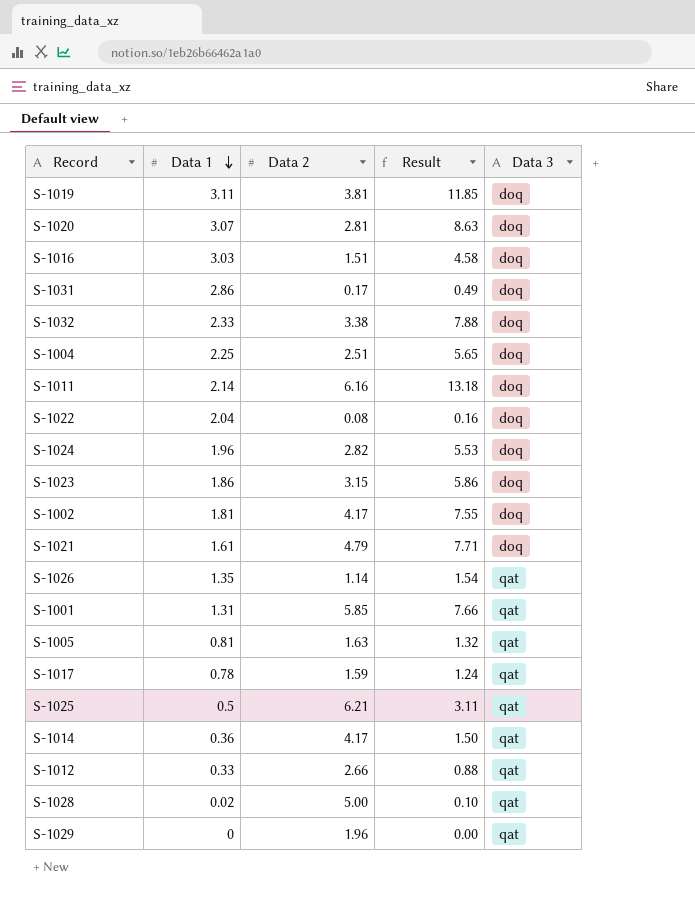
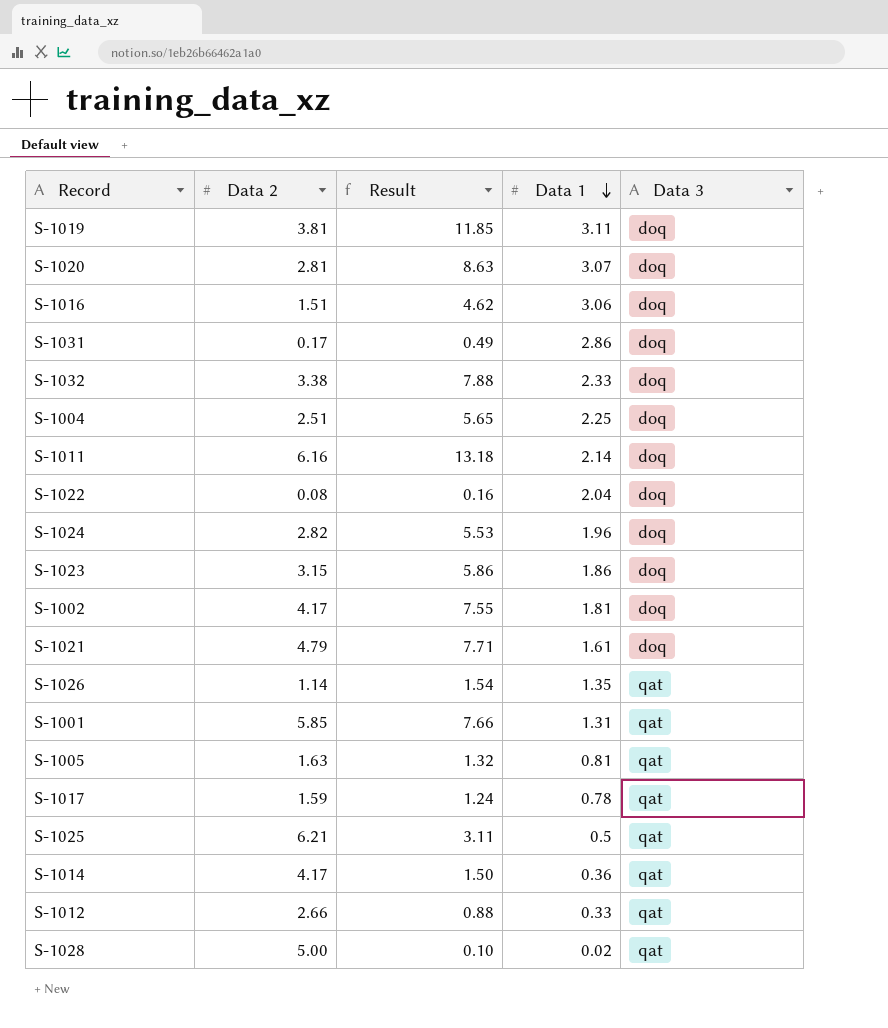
column Data 1 | position: 2 -> 4
row S-1029: 0 | 1.96 | 0.00 | qat -> none
S-1016 | Result: 4.58 -> 4.62
S-1016 | Data 1: 3.03 -> 3.06

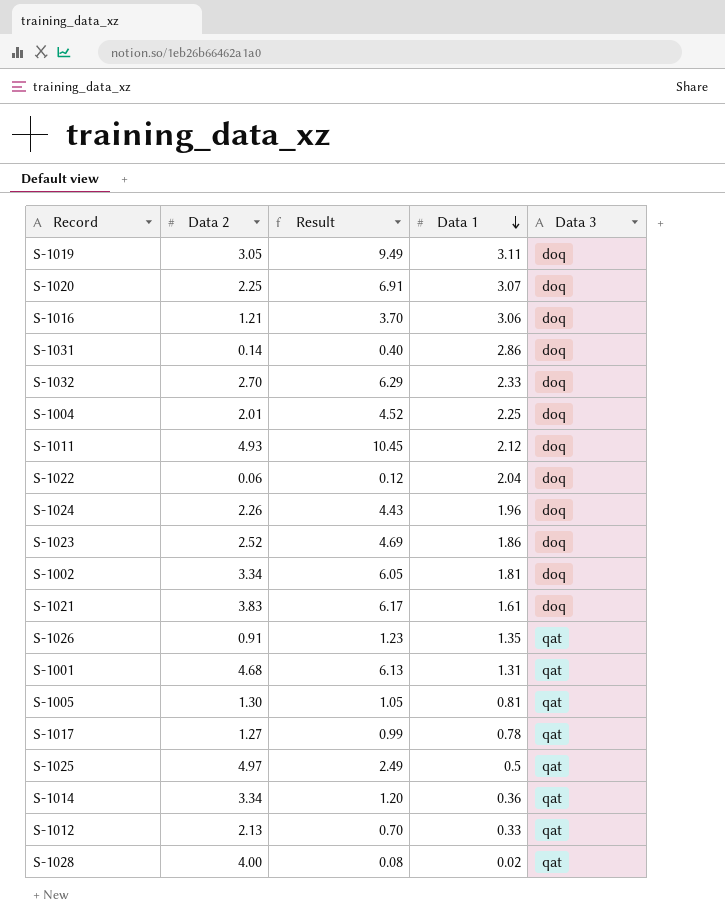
S-1019 | Data 2: 3.81 -> 3.05
S-1019 | Result: 11.85 -> 9.49
S-1020 | Data 2: 2.81 -> 2.25
S-1020 | Result: 8.63 -> 6.91
S-1016 | Data 2: 1.51 -> 1.21
S-1016 | Result: 4.62 -> 3.70
S-1031 | Data 2: 0.17 -> 0.14
S-1031 | Result: 0.49 -> 0.40
S-1032 | Data 2: 3.38 -> 2.70
S-1032 | Result: 7.88 -> 6.29
S-1004 | Data 2: 2.51 -> 2.01
S-1004 | Result: 5.65 -> 4.52
S-1011 | Data 2: 6.16 -> 4.93
S-1011 | Result: 13.18 -> 10.45
S-1011 | Data 1: 2.14 -> 2.12
S-1022 | Data 2: 0.08 -> 0.06
S-1022 | Result: 0.16 -> 0.12
S-1024 | Data 2: 2.82 -> 2.26
S-1024 | Result: 5.53 -> 4.43
S-1023 | Data 2: 3.15 -> 2.52
S-1023 | Result: 5.86 -> 4.69
S-1002 | Data 2: 4.17 -> 3.34
S-1002 | Result: 7.55 -> 6.05
S-1021 | Data 2: 4.79 -> 3.83
S-1021 | Result: 7.71 -> 6.17
S-1026 | Data 2: 1.14 -> 0.91
S-1026 | Result: 1.54 -> 1.23
S-1001 | Data 2: 5.85 -> 4.68
S-1001 | Result: 7.66 -> 6.13
S-1005 | Data 2: 1.63 -> 1.30
S-1005 | Result: 1.32 -> 1.05
S-1017 | Data 2: 1.59 -> 1.27
S-1017 | Result: 1.24 -> 0.99
S-1025 | Data 2: 6.21 -> 4.97
S-1025 | Result: 3.11 -> 2.49
S-1014 | Data 2: 4.17 -> 3.34
S-1014 | Result: 1.50 -> 1.20
S-1012 | Data 2: 2.66 -> 2.13
S-1012 | Result: 0.88 -> 0.70
S-1028 | Data 2: 5.00 -> 4.00
S-1028 | Result: 0.10 -> 0.08

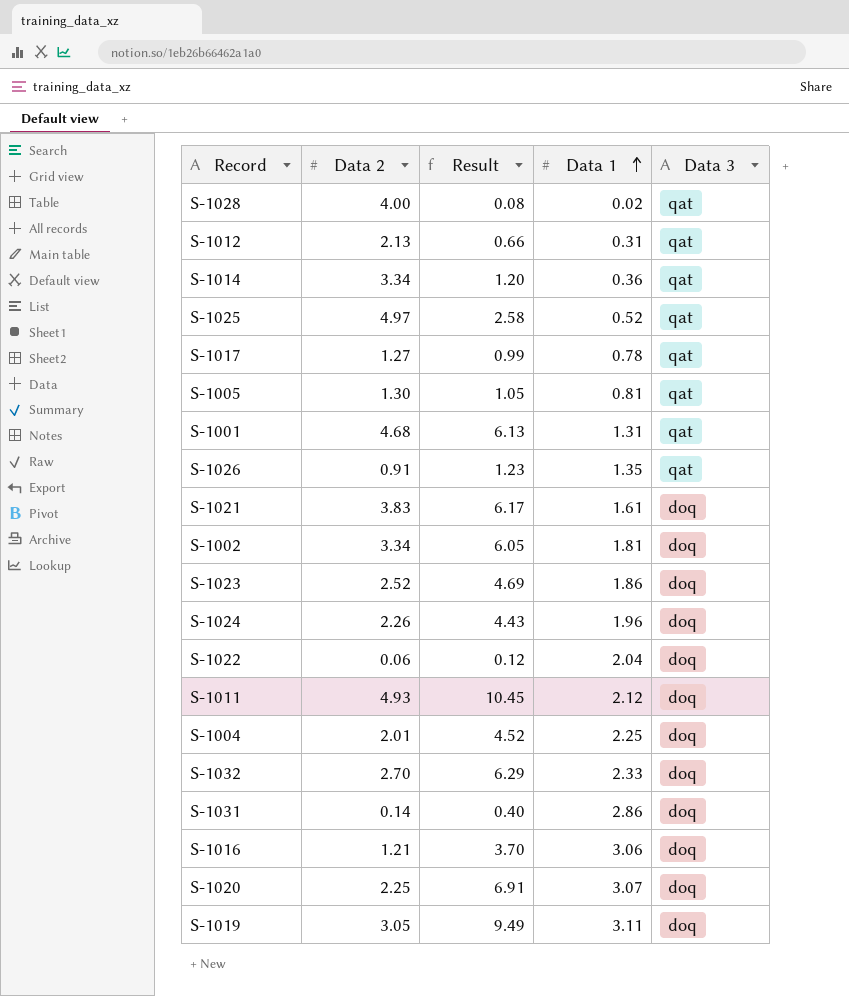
row order: Data 1 descending -> Data 1 ascending
S-1012 | Result: 0.70 -> 0.66
S-1012 | Data 1: 0.33 -> 0.31
S-1025 | Result: 2.49 -> 2.58
S-1025 | Data 1: 0.5 -> 0.52

